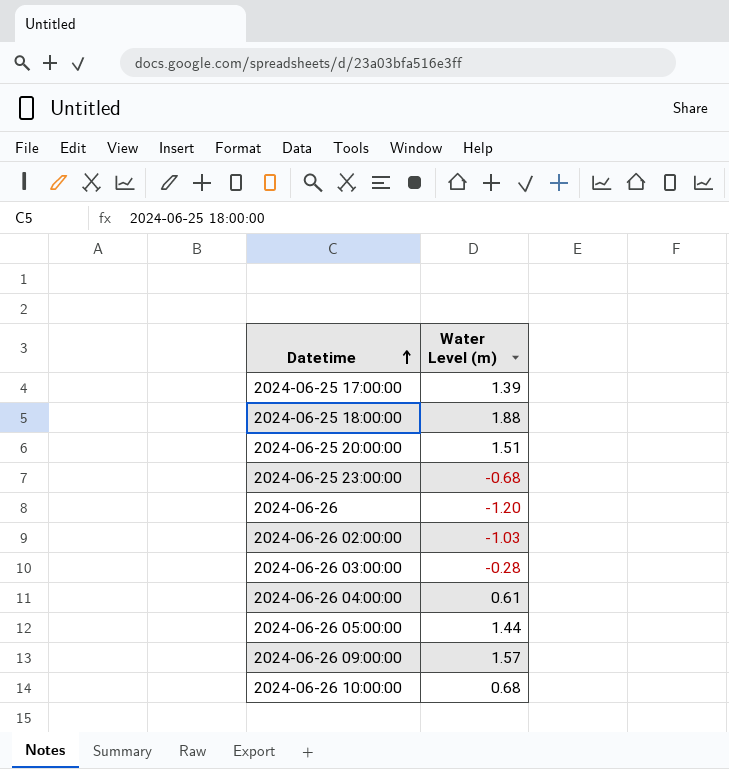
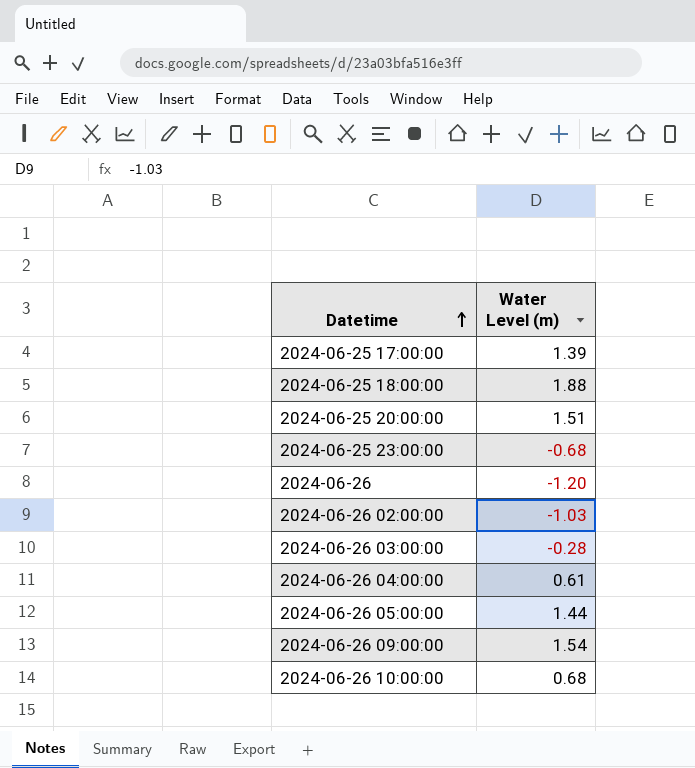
2024-06-26 09:00:00 | Water Level (m): 1.57 -> 1.54

